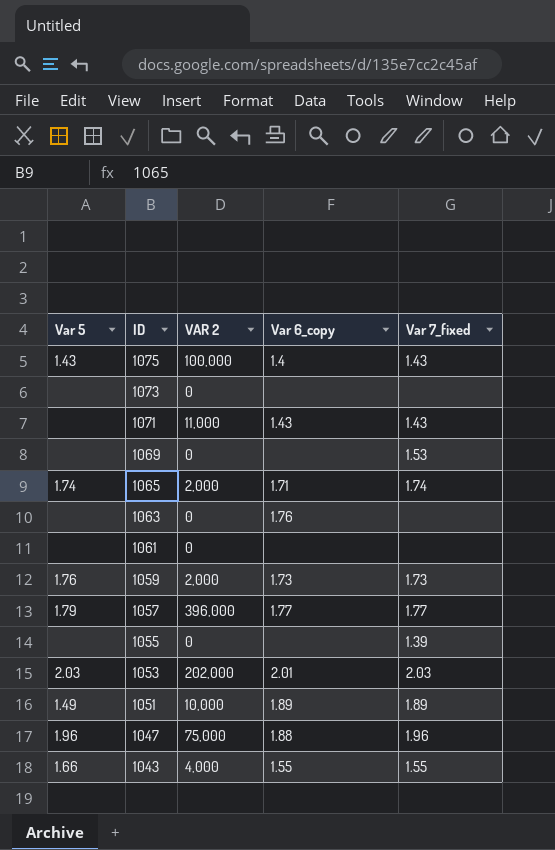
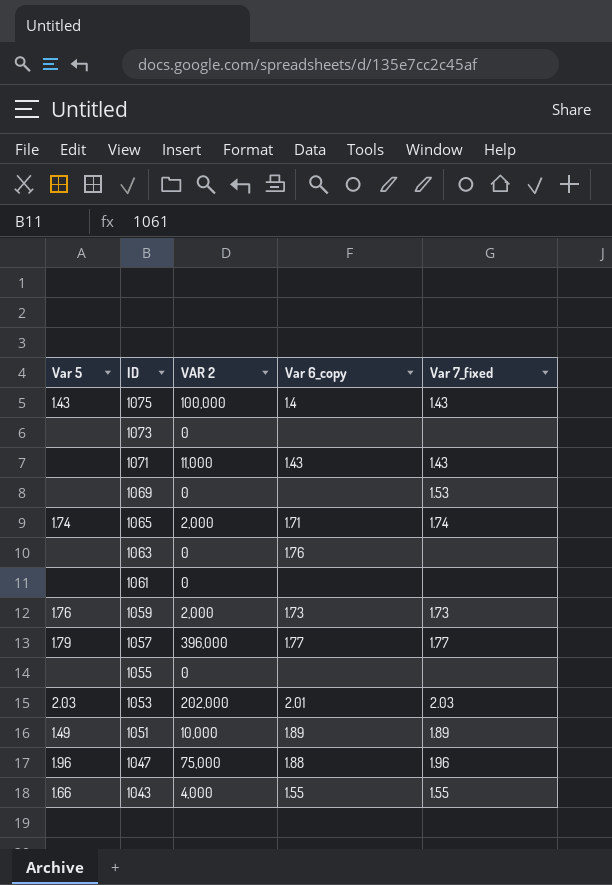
1055 | Var 7_fixed: 1.39 -> none

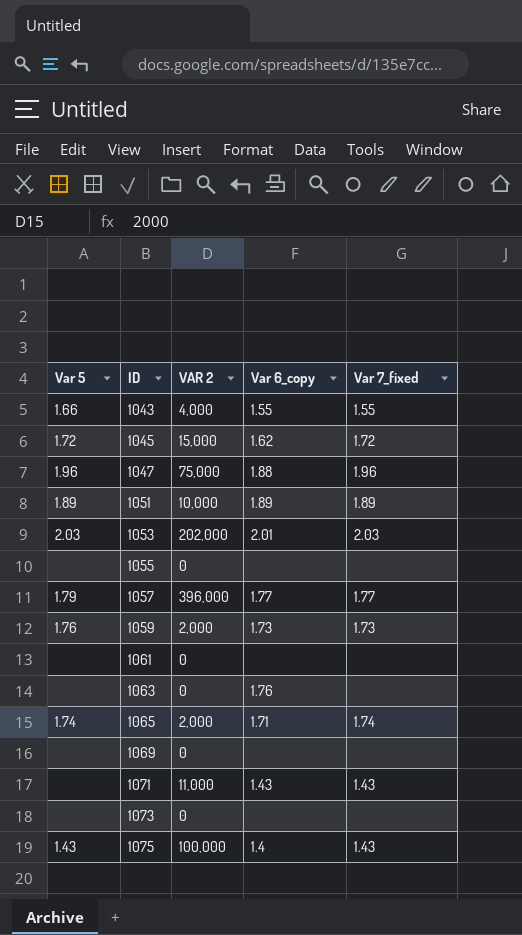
row order: ID descending -> ID ascending
row 1045: none -> 1.72 | 15,000 | 1.62 | 1.72
1051 | Var 5: 1.49 -> 1.89
1069 | Var 7_fixed: 1.53 -> none

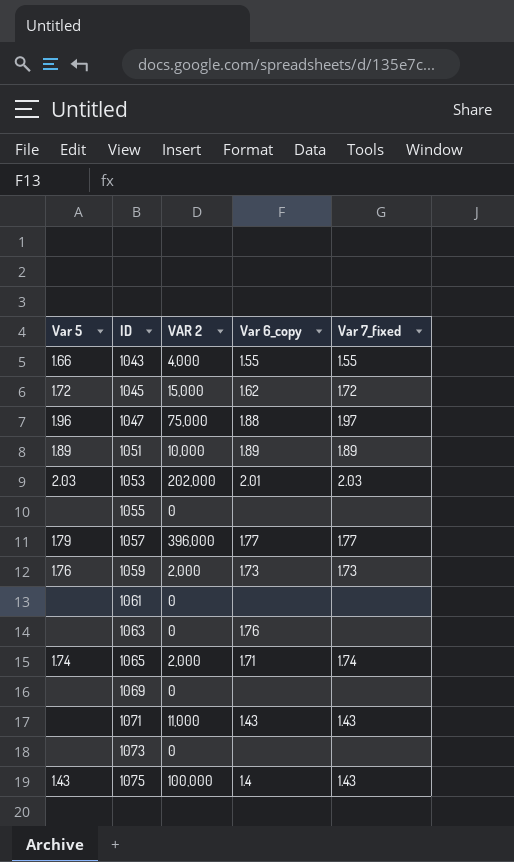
1047 | Var 7_fixed: 1.96 -> 1.97

